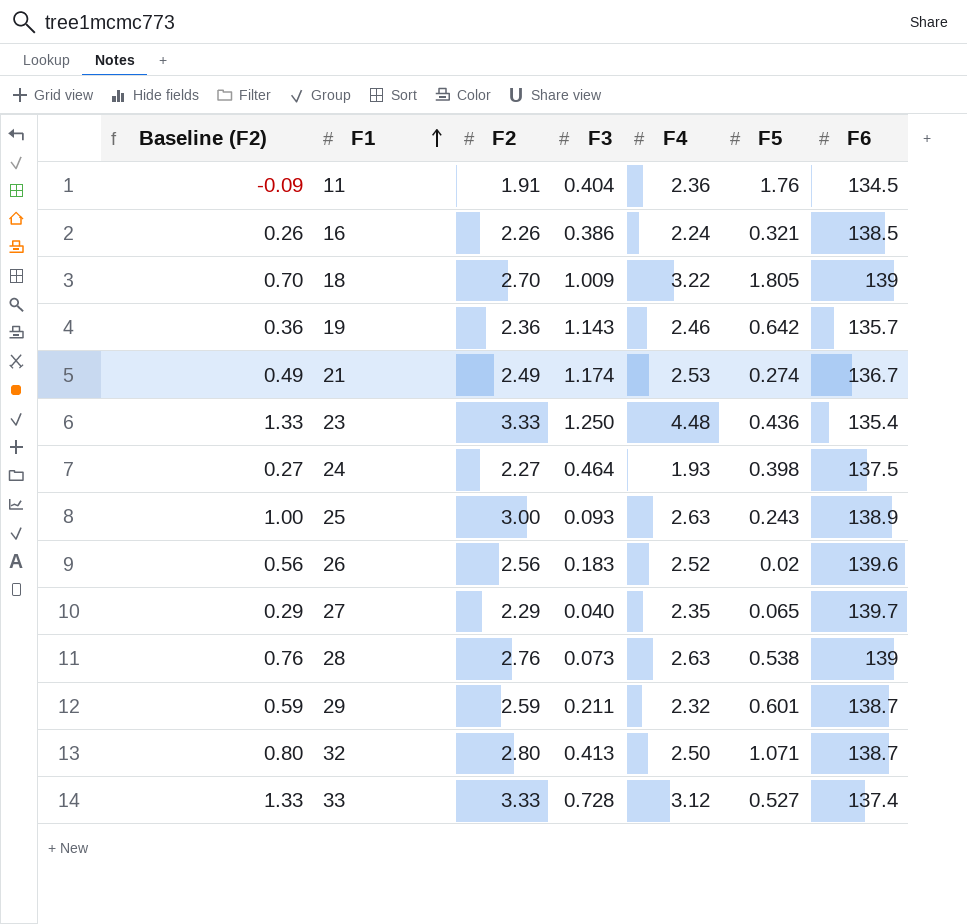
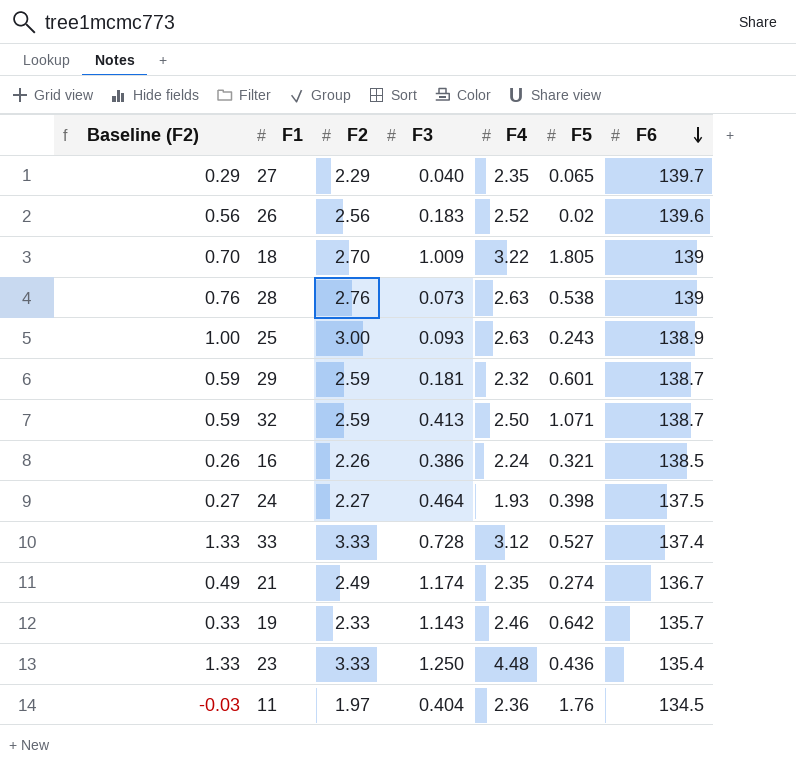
row order: F1 ascending -> F6 descending
29 | F3: 0.211 -> 0.181
32 | Baseline (F2): 0.80 -> 0.59
32 | F2: 2.80 -> 2.59
21 | F4: 2.53 -> 2.35
19 | Baseline (F2): 0.36 -> 0.33
19 | F2: 2.36 -> 2.33
11 | Baseline (F2): -0.09 -> -0.03
11 | F2: 1.91 -> 1.97

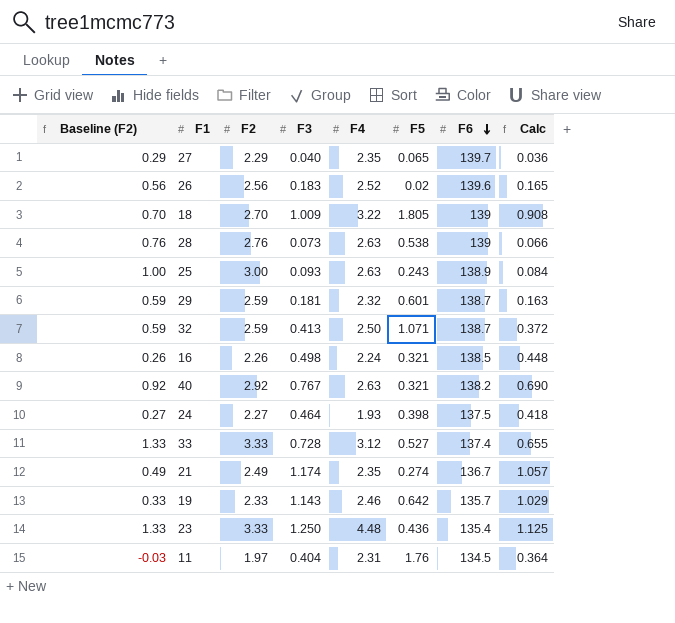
column Calc | formula: none -> [F3] * 0.9
16 | F3: 0.386 -> 0.498
row 40: none -> 0.92 | 2.92 | 0.767 | 2.63 | 0.321 | 138.2 | 0.690
11 | F4: 2.36 -> 2.31

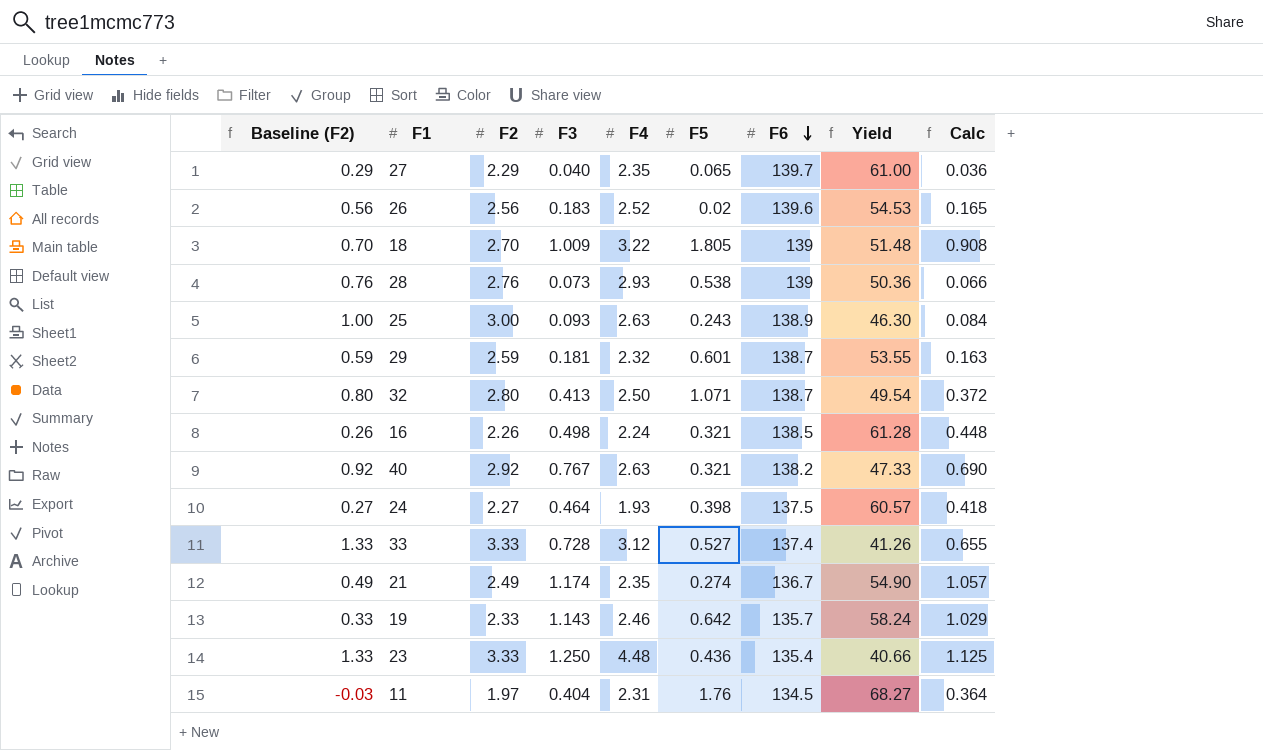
column Yield | formula: none -> [F6] / [F2]
28 | F4: 2.63 -> 2.93
32 | Baseline (F2): 0.59 -> 0.80
32 | F2: 2.59 -> 2.80

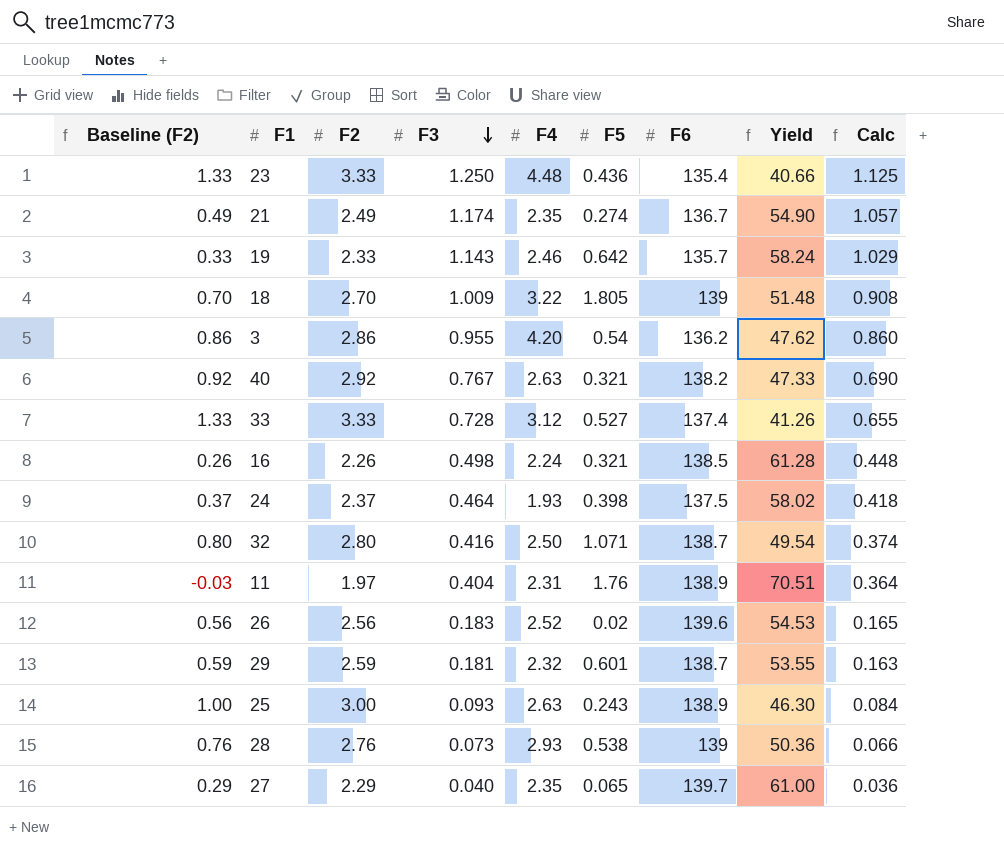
row order: F6 descending -> F3 descending
row 3: none -> 0.86 | 2.86 | 0.955 | 4.20 | 0.54 | 136.2 | 47.62 | 0.860
24 | Baseline (F2): 0.27 -> 0.37
24 | F2: 2.27 -> 2.37
24 | Yield: 60.57 -> 58.02
32 | F3: 0.413 -> 0.416
32 | Calc: 0.372 -> 0.374
11 | F6: 134.5 -> 138.9
11 | Yield: 68.27 -> 70.51

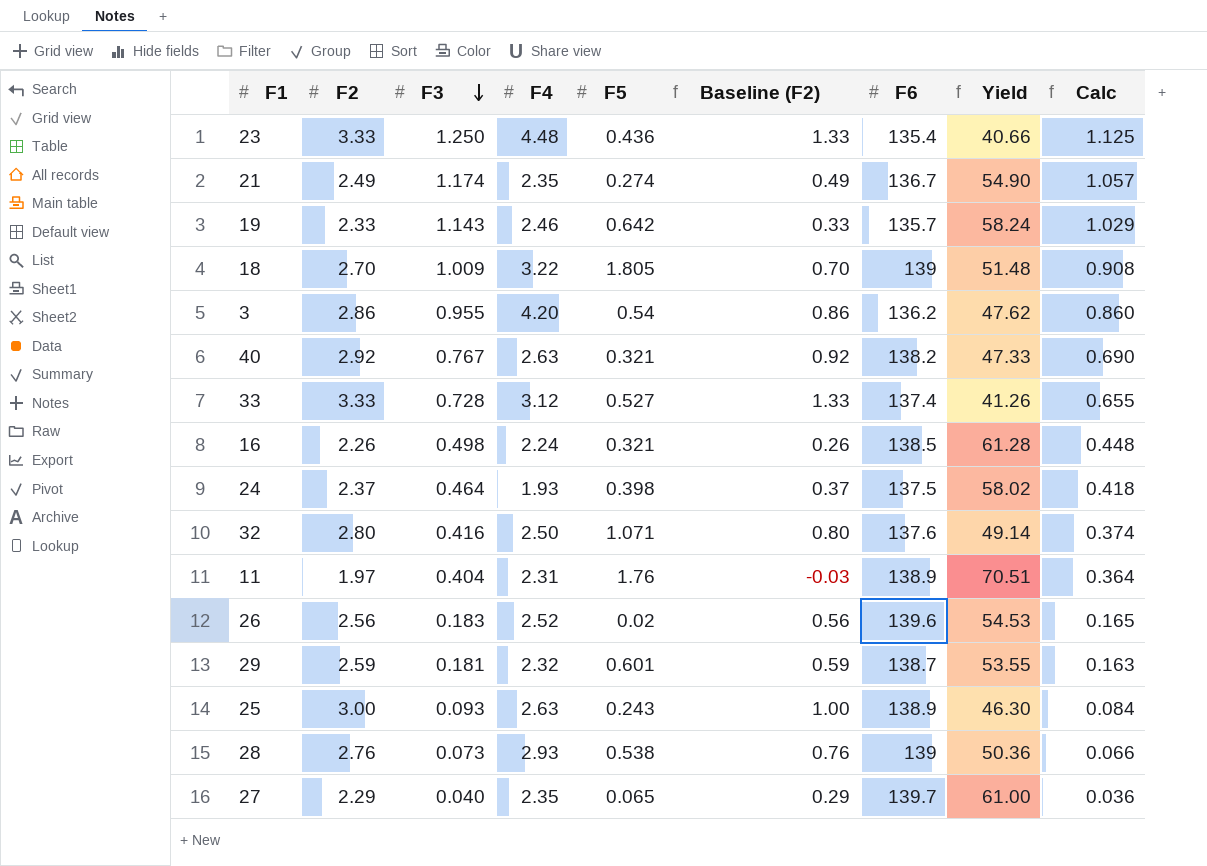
column Baseline (F2) | position: 1 -> 6
32 | F6: 138.7 -> 137.6
32 | Yield: 49.54 -> 49.14

